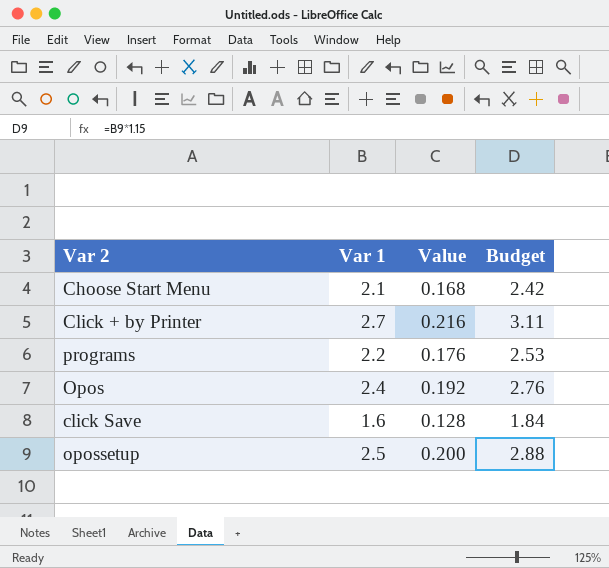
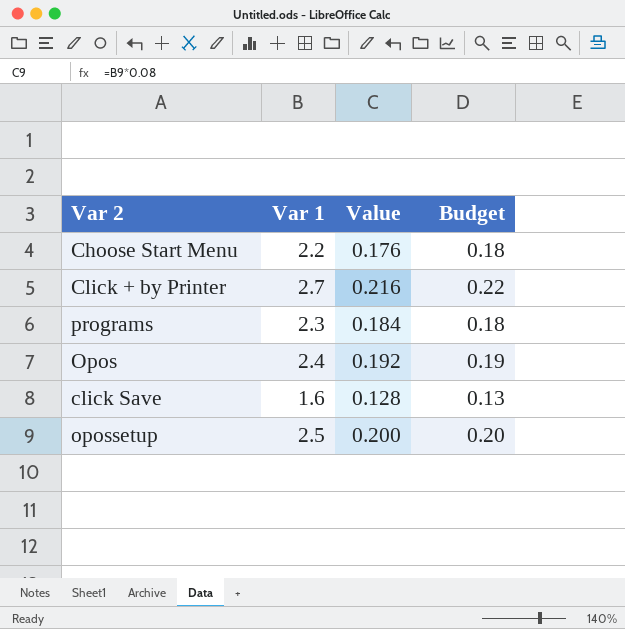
column Budget | formula: [Var 1] * 1.15 -> [Var 1] * 0.08
Choose Start Menu | Var 1: 2.1 -> 2.2
Choose Start Menu | Value: 0.168 -> 0.176
programs | Var 1: 2.2 -> 2.3
programs | Value: 0.176 -> 0.184

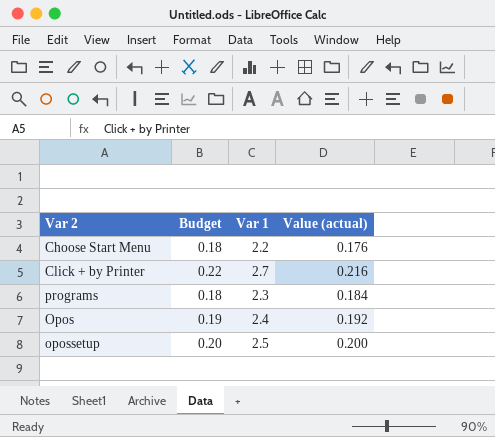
column Budget | position: 4 -> 2
column name: Value -> Value (actual)
row click Save: 1.6 | 0.128 | 0.13 -> none

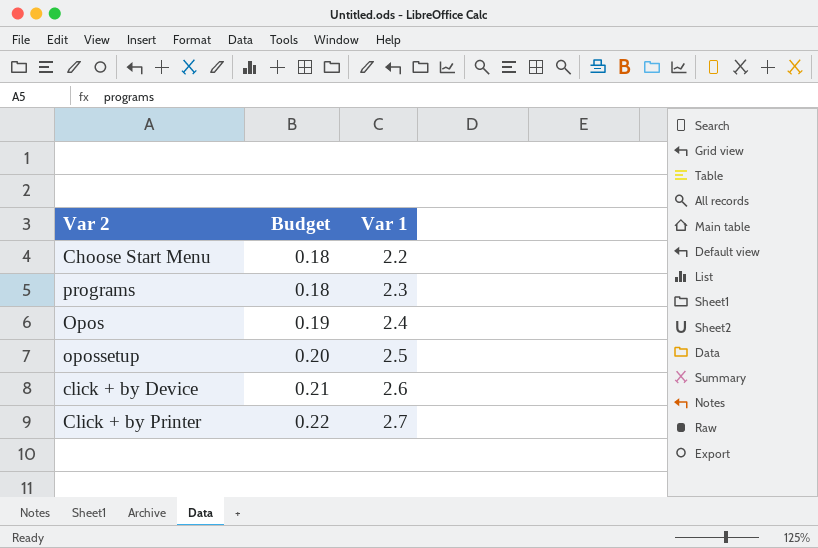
row order: none -> Budget ascending
column Value (actual) | formula: [Var 1] * 0.08 -> none
row click + by Device: none -> 0.21 | 2.6

